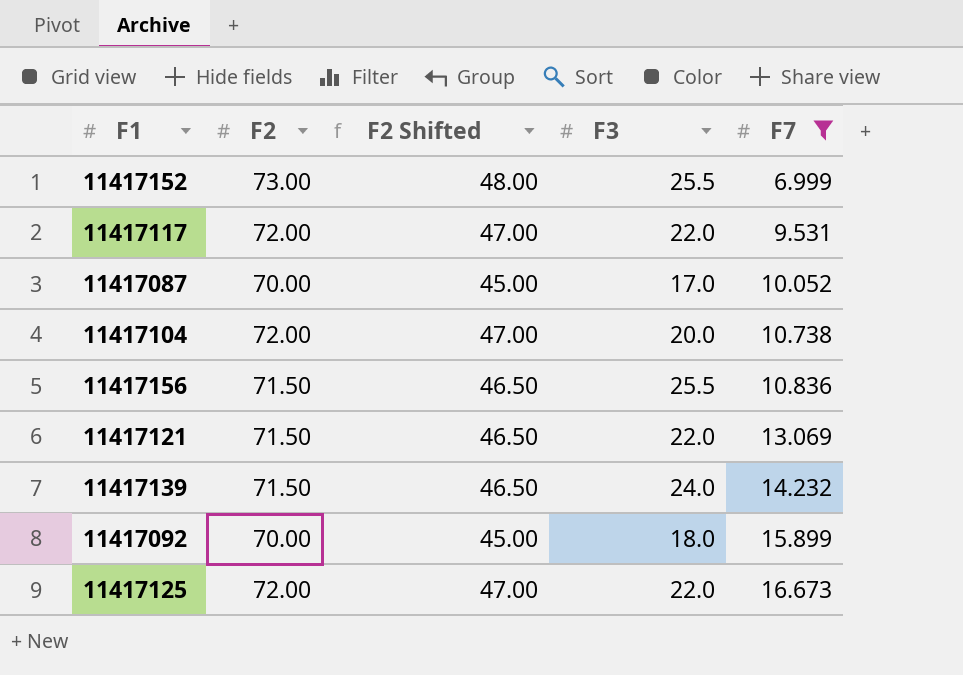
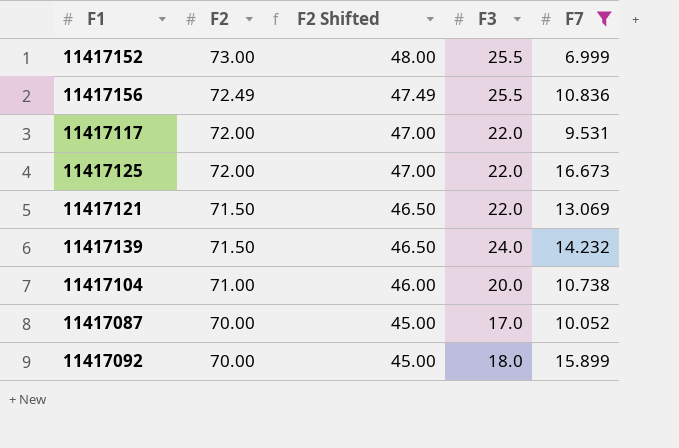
row order: F7 ascending -> F2 descending
11417156 | F2: 71.50 -> 72.49
11417156 | F2 Shifted: 46.50 -> 47.49
11417104 | F2: 72.00 -> 71.00
11417104 | F2 Shifted: 47.00 -> 46.00

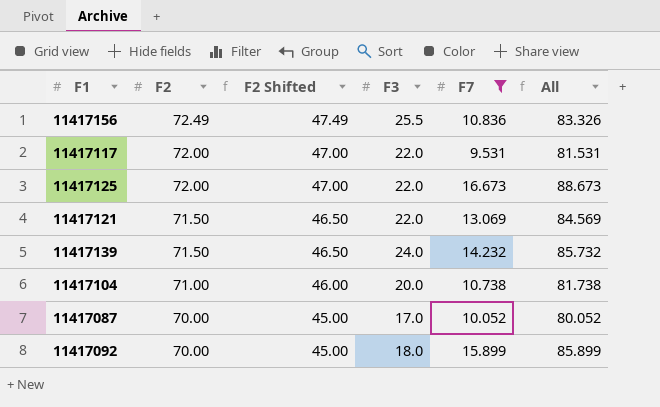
column All | formula: none -> [F2] + [F7]
row 11417152: 73.00 | 48.00 | 25.5 | 6.999 -> none

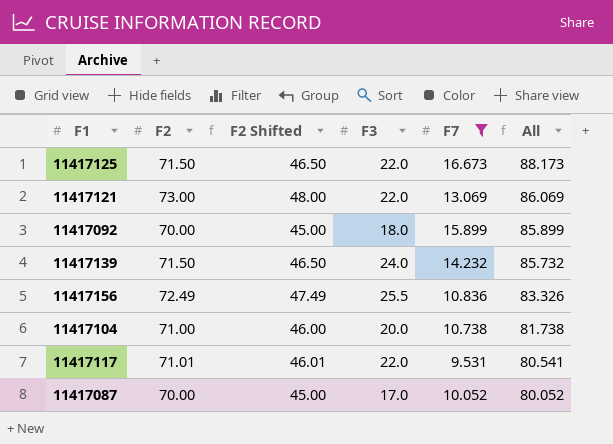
row order: F2 descending -> All descending
11417125 | F2: 72.00 -> 71.50
11417125 | F2 Shifted: 47.00 -> 46.50
11417125 | All: 88.673 -> 88.173
11417121 | F2: 71.50 -> 73.00
11417121 | F2 Shifted: 46.50 -> 48.00
11417121 | All: 84.569 -> 86.069
11417117 | F2: 72.00 -> 71.01
11417117 | F2 Shifted: 47.00 -> 46.01
11417117 | All: 81.531 -> 80.541

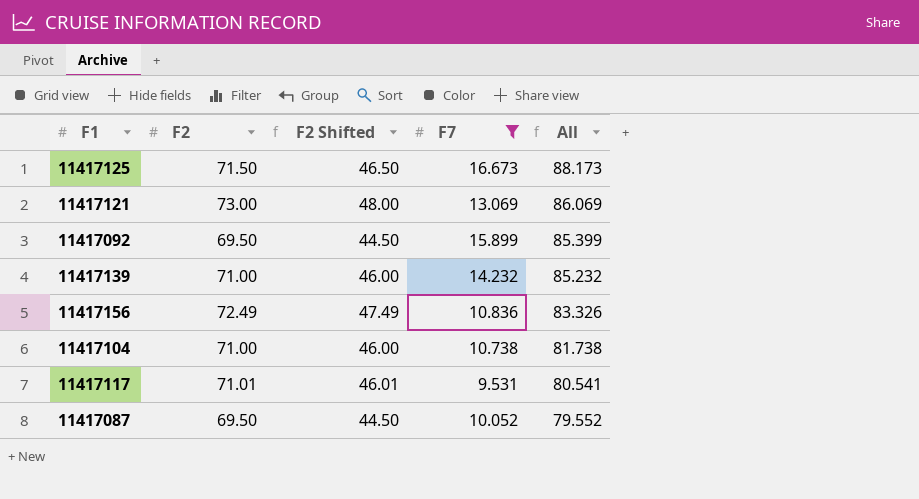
column F3 | position: 4 -> none
11417092 | F2: 70.00 -> 69.50
11417092 | F2 Shifted: 45.00 -> 44.50
11417092 | All: 85.899 -> 85.399
11417139 | F2: 71.50 -> 71.00
11417139 | F2 Shifted: 46.50 -> 46.00
11417139 | All: 85.732 -> 85.232
11417087 | F2: 70.00 -> 69.50
11417087 | F2 Shifted: 45.00 -> 44.50
11417087 | All: 80.052 -> 79.552

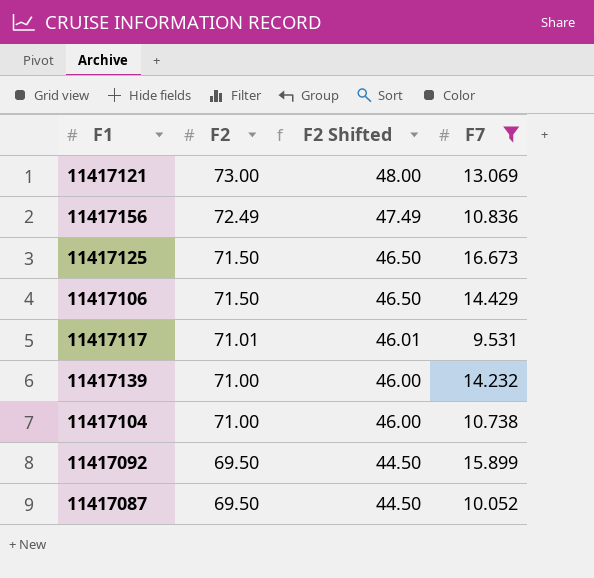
row order: All descending -> F2 descending
column All | formula: [F2] + [F7] -> none
row 11417106: none -> 71.50 | 46.50 | 14.429

